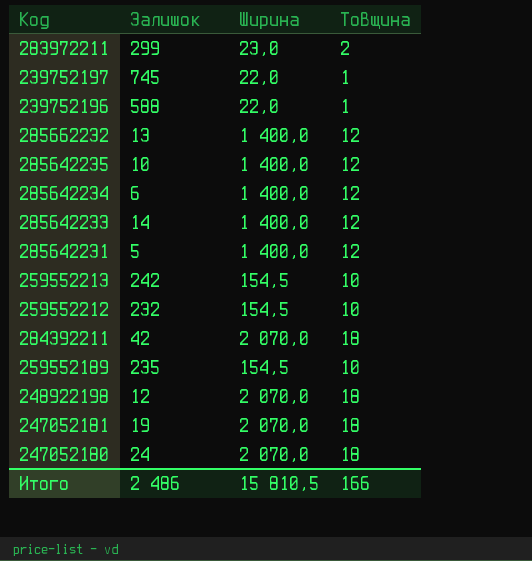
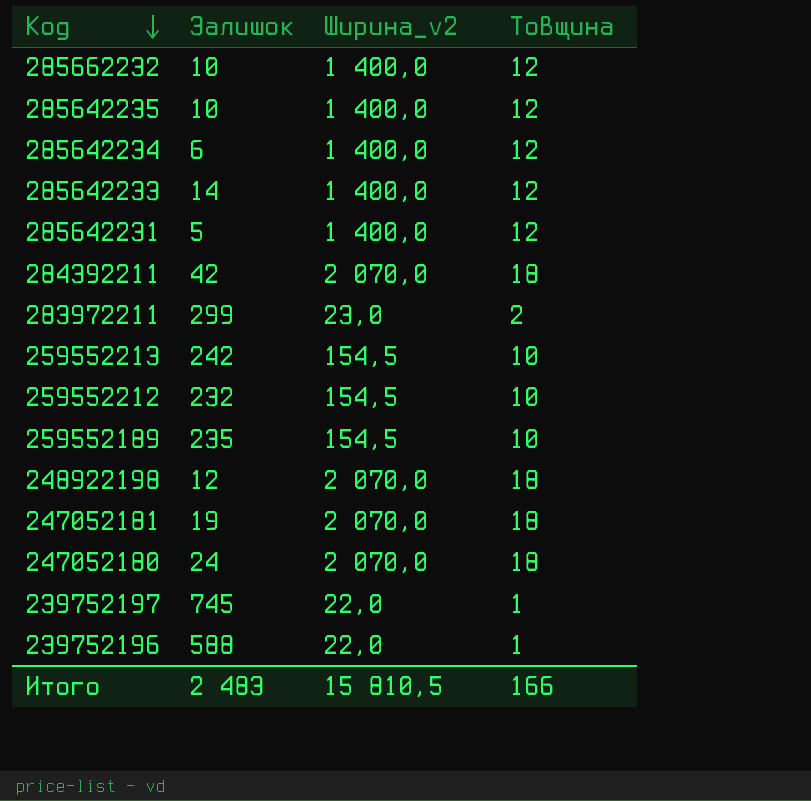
row order: none -> Код descending
column name: Ширина -> Ширина_v2
285662232 | Залишок: 13 -> 10
Итого | Залишок: 2 486 -> 2 483

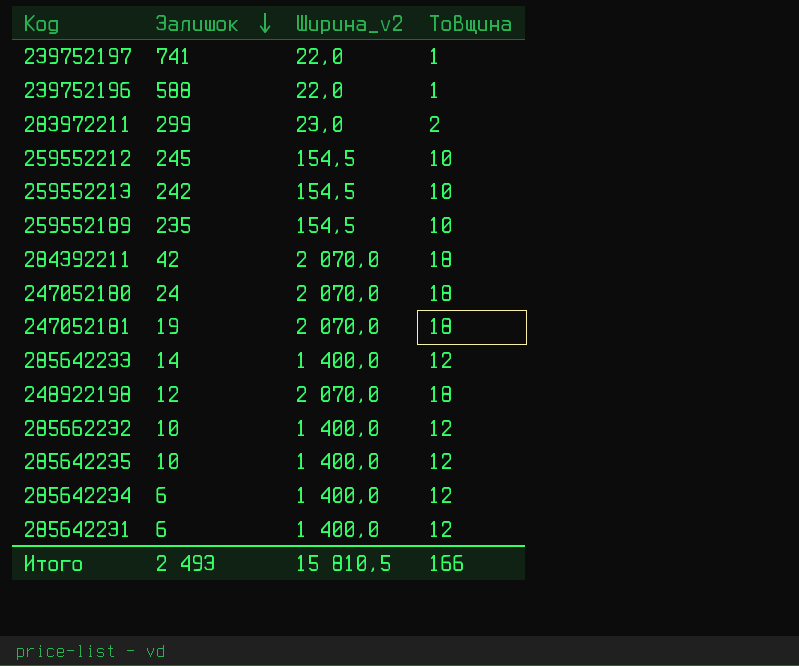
row order: Код descending -> Залишок descending
239752197 | Залишок: 745 -> 741
259552212 | Залишок: 232 -> 245
285642231 | Залишок: 5 -> 6
Итого | Залишок: 2 483 -> 2 493

